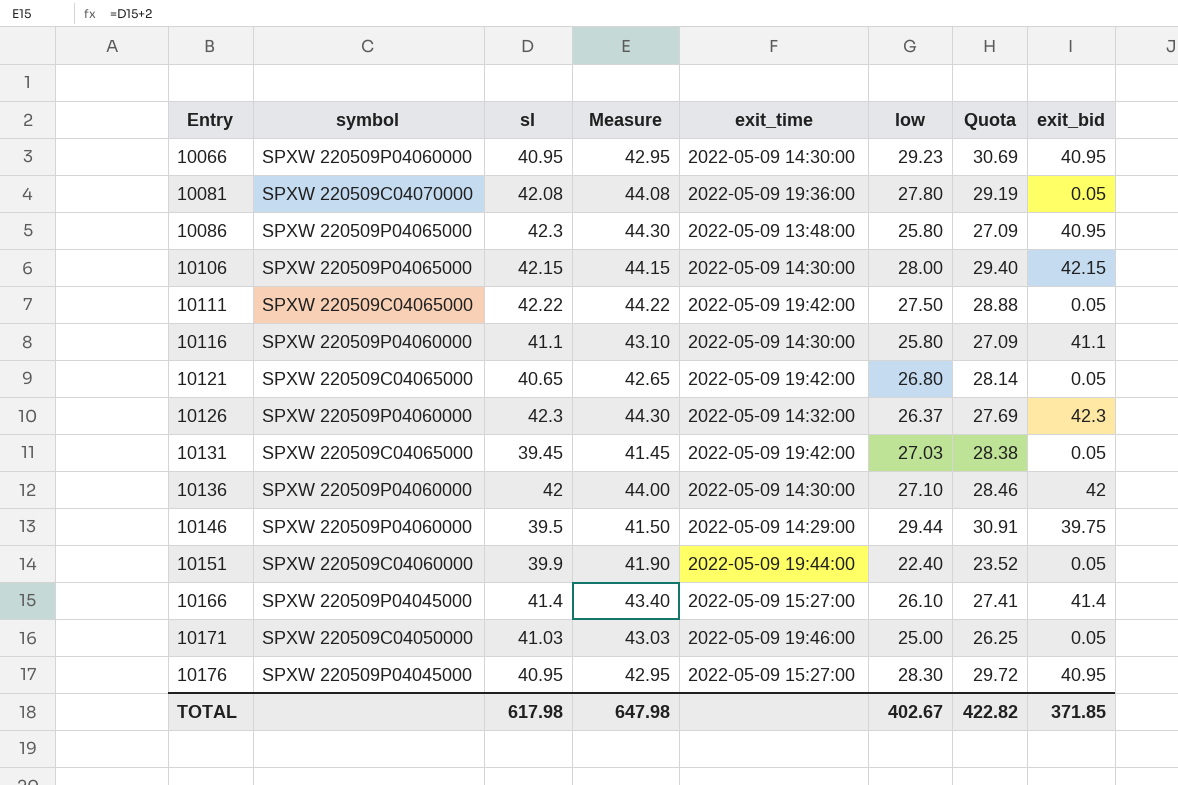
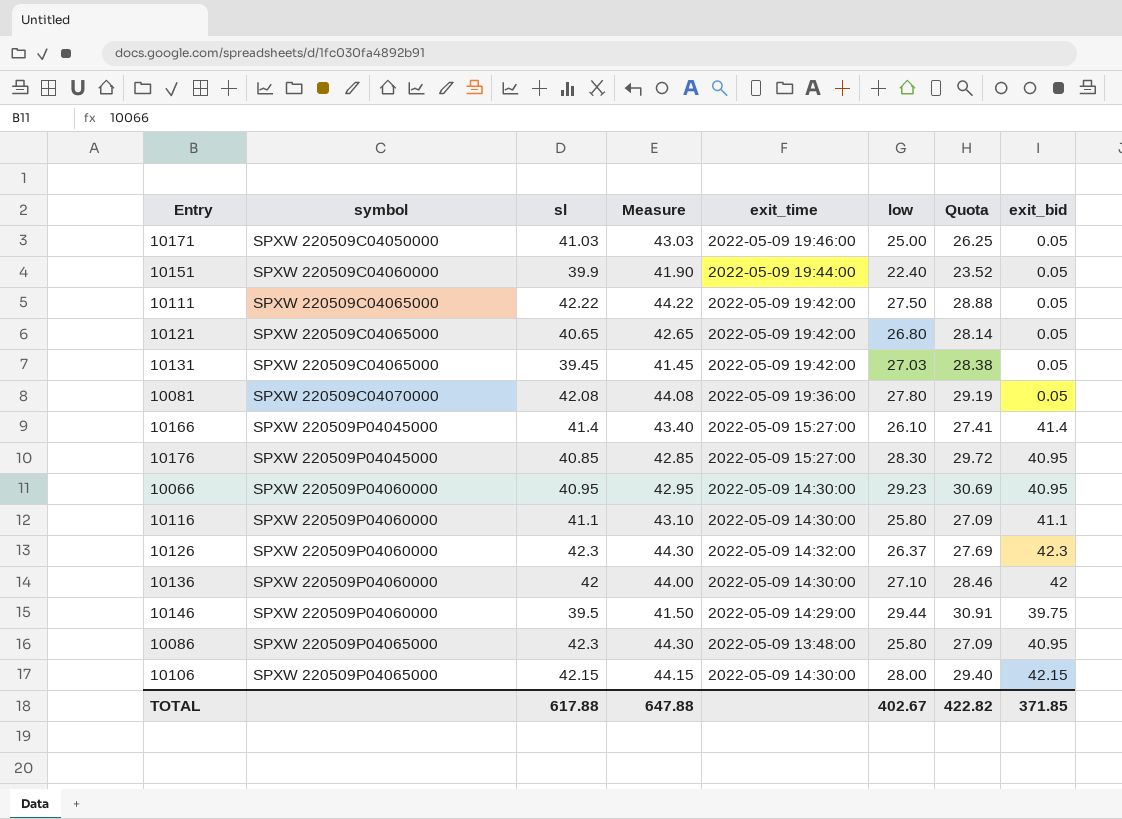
row order: Entry ascending -> symbol ascending
10176 | sl: 40.95 -> 40.85
10176 | Measure: 42.95 -> 42.85
TOTAL | sl: 617.98 -> 617.88
TOTAL | Measure: 647.98 -> 647.88

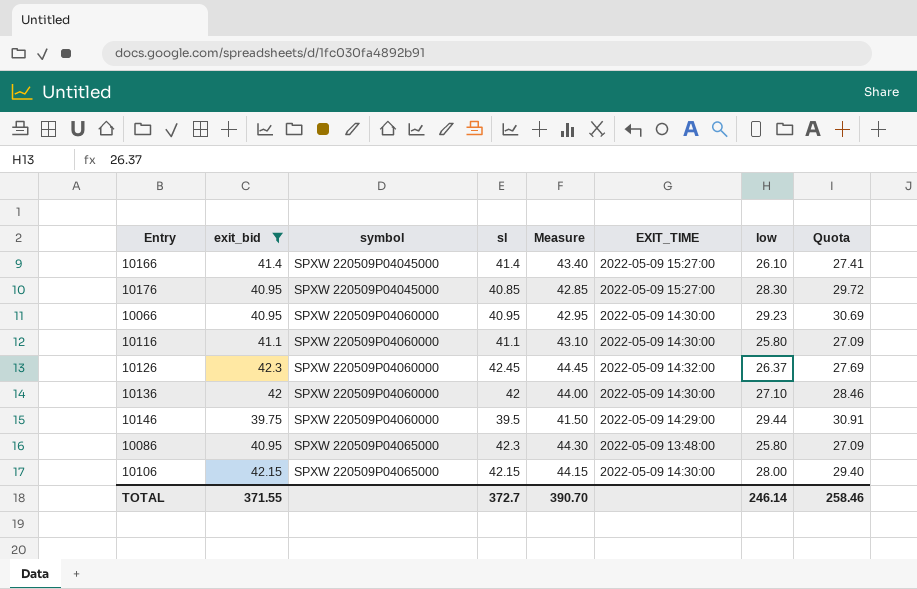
filter: none -> exit_bid != 0.05
column exit_bid | position: 8 -> 2
column name: exit_time -> EXIT_TIME
10126 | sl: 42.3 -> 42.45
10126 | Measure: 44.30 -> 44.45
TOTAL | exit_bid: 371.85 -> 371.55
TOTAL | sl: 617.88 -> 372.7
TOTAL | Measure: 647.88 -> 390.70
TOTAL | low: 402.67 -> 246.14
TOTAL | Quota: 422.82 -> 258.46

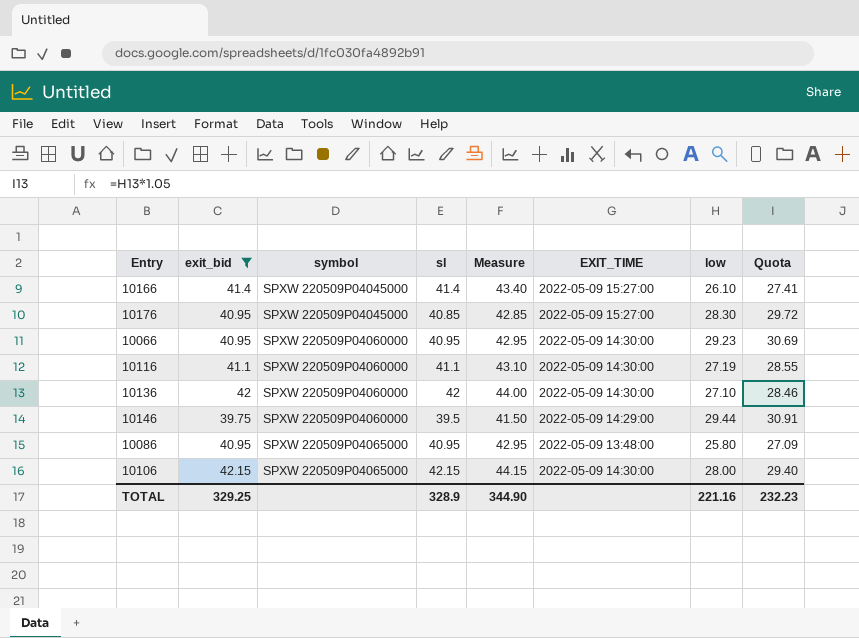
row 10126: 42.3 | SPXW 220509P04060000 | 42.45 | 44.45 | 2022-05-09 14:32:00 | 26.37 | 27.69 -> none
10116 | low: 25.80 -> 27.19
10116 | Quota: 27.09 -> 28.55
10086 | sl: 42.3 -> 40.95
10086 | Measure: 44.30 -> 42.95
TOTAL | exit_bid: 371.55 -> 329.25
TOTAL | sl: 372.7 -> 328.9
TOTAL | Measure: 390.70 -> 344.90
TOTAL | low: 246.14 -> 221.16
TOTAL | Quota: 258.46 -> 232.23

